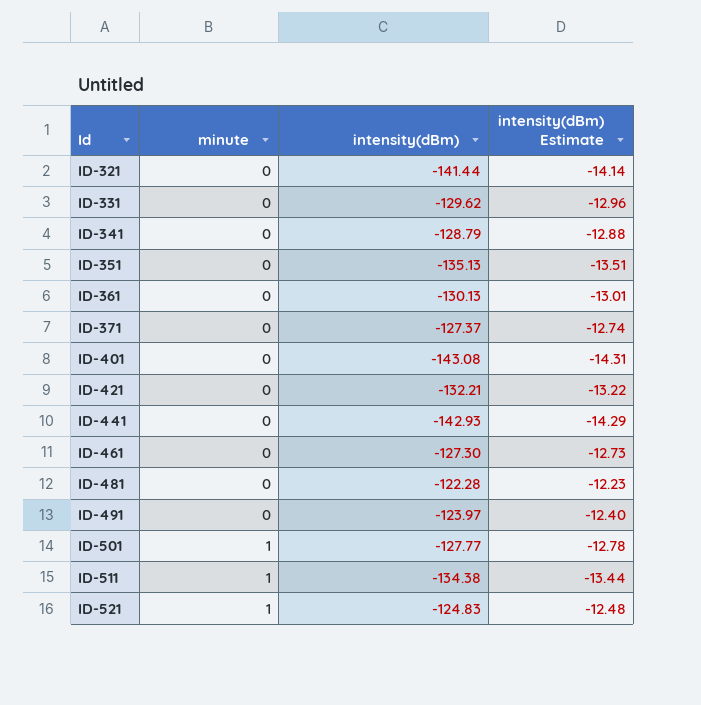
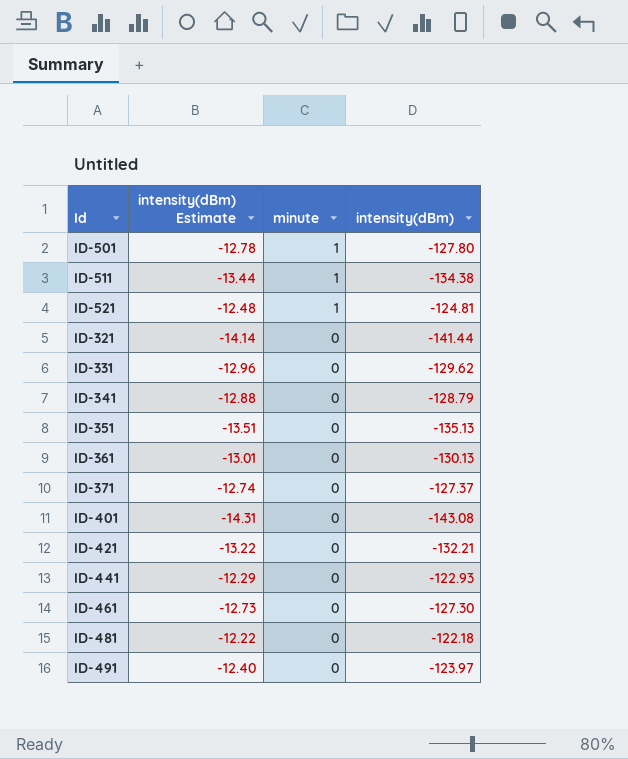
row order: Id ascending -> minute descending
column intensity(dBm) Estimate | position: 4 -> 2
ID-501 | intensity(dBm): -127.77 -> -127.80
ID-521 | intensity(dBm): -124.83 -> -124.81
ID-441 | intensity(dBm) Estimate: -14.29 -> -12.29
ID-441 | intensity(dBm): -142.93 -> -122.93
ID-481 | intensity(dBm) Estimate: -12.23 -> -12.22
ID-481 | intensity(dBm): -122.28 -> -122.18

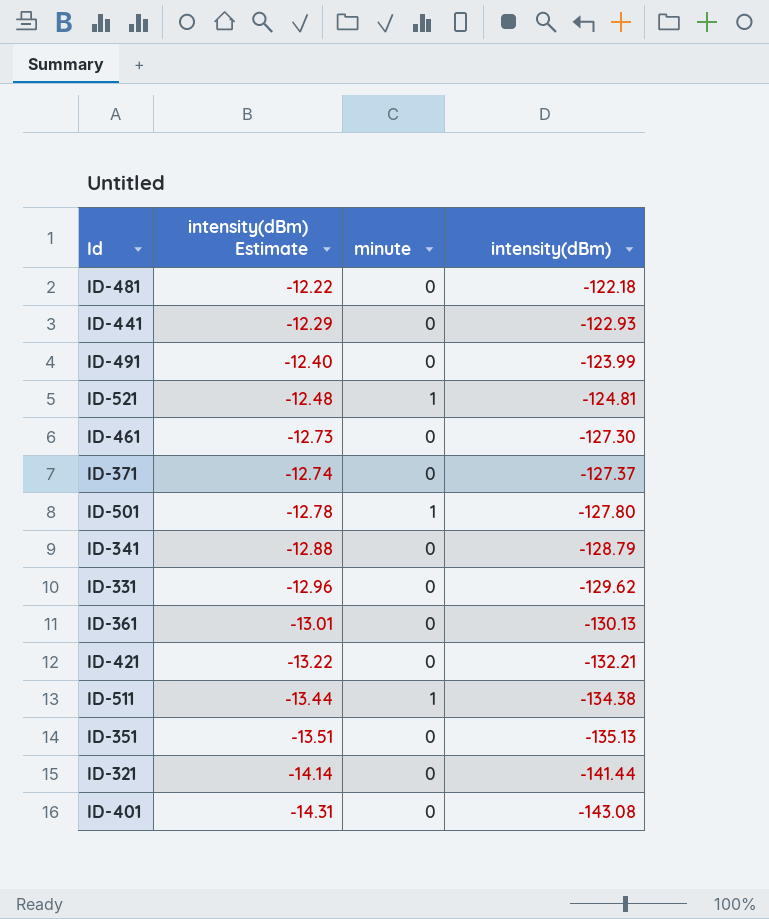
row order: minute descending -> intensity(dBm) Estimate descending
ID-491 | intensity(dBm): -123.97 -> -123.99

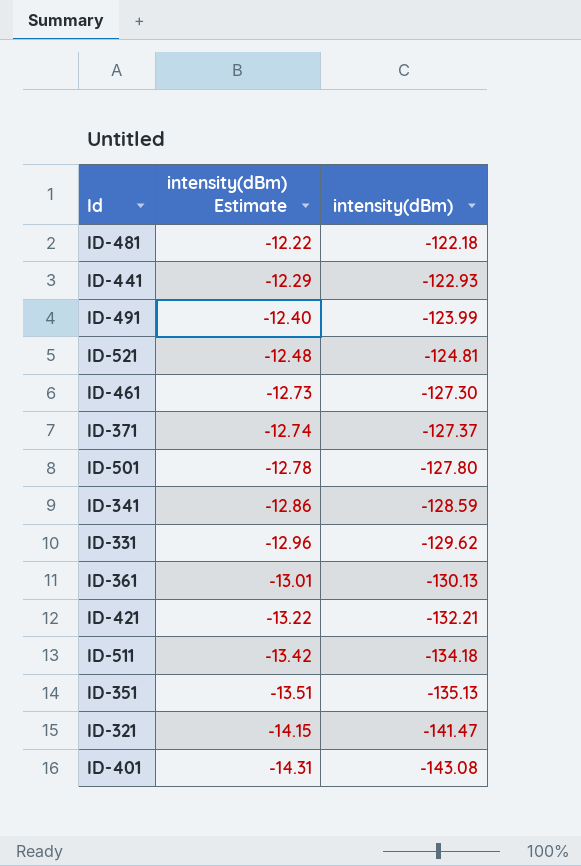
column minute | position: 3 -> none
ID-341 | intensity(dBm) Estimate: -12.88 -> -12.86
ID-341 | intensity(dBm): -128.79 -> -128.59
ID-511 | intensity(dBm) Estimate: -13.44 -> -13.42
ID-511 | intensity(dBm): -134.38 -> -134.18
ID-321 | intensity(dBm) Estimate: -14.14 -> -14.15
ID-321 | intensity(dBm): -141.44 -> -141.47

